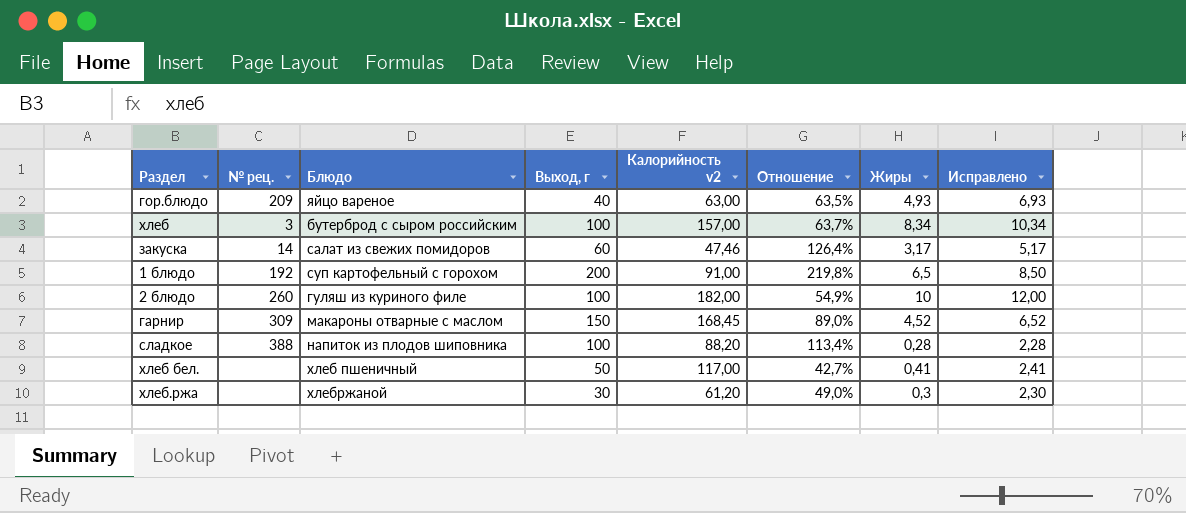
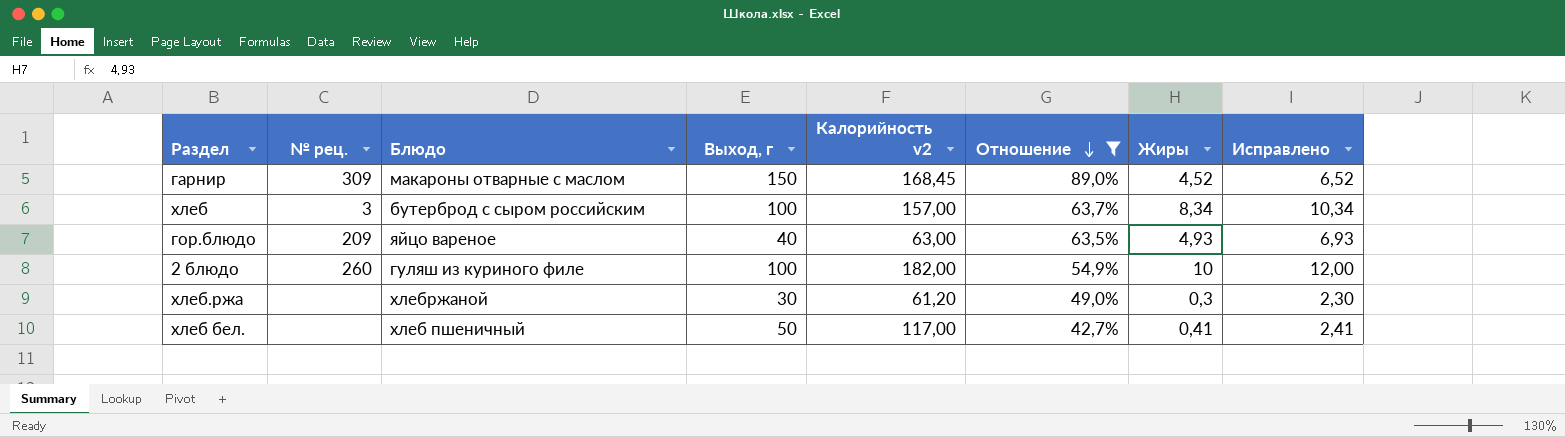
filter: none -> Отношение <= 89,0%
row order: none -> Отношение descending

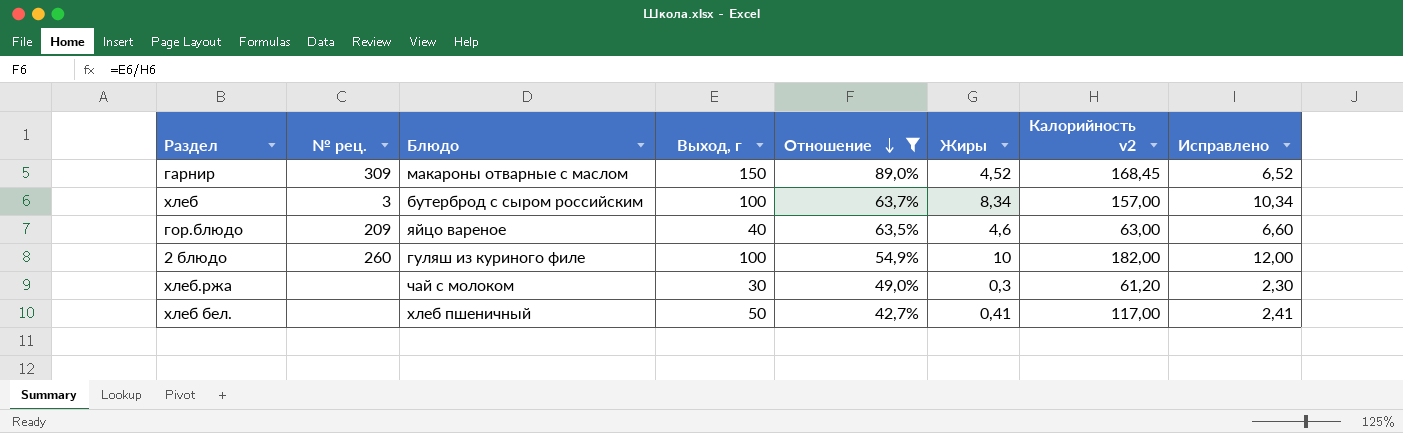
column Калорийность v2 | position: 5 -> 7
гор.блюдо | Жиры: 4,93 -> 4,6
гор.блюдо | Исправлено: 6,93 -> 6,60
хлеб.ржа | Блюдо: хлебржаной -> чай с молоком

